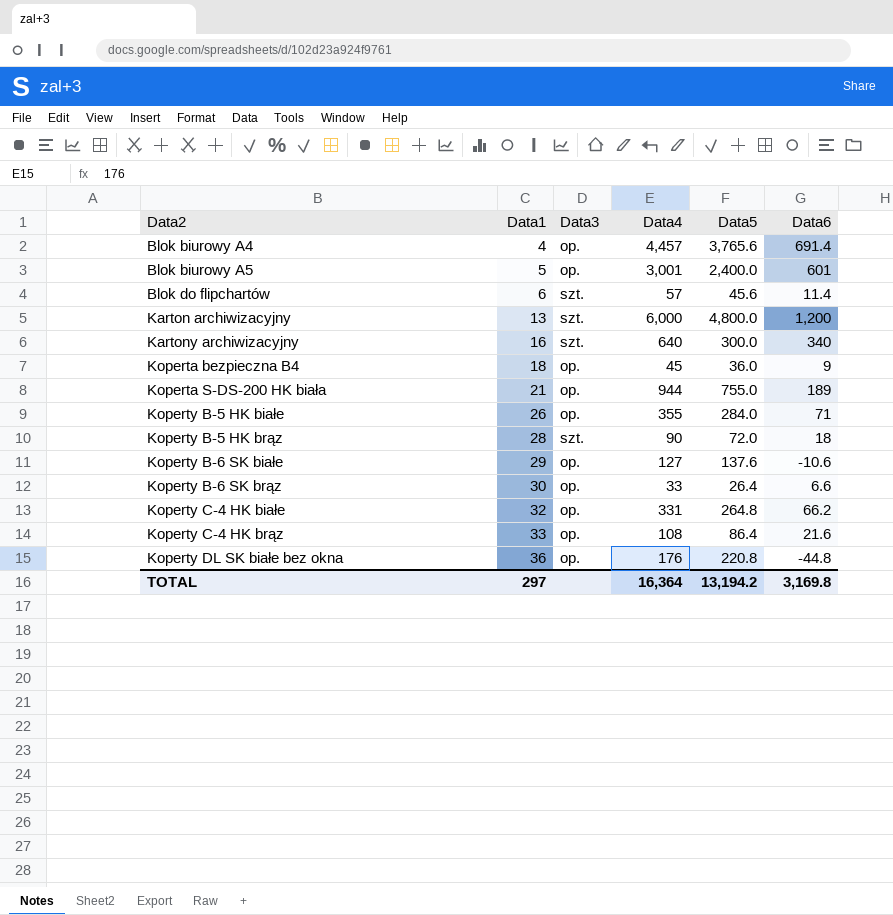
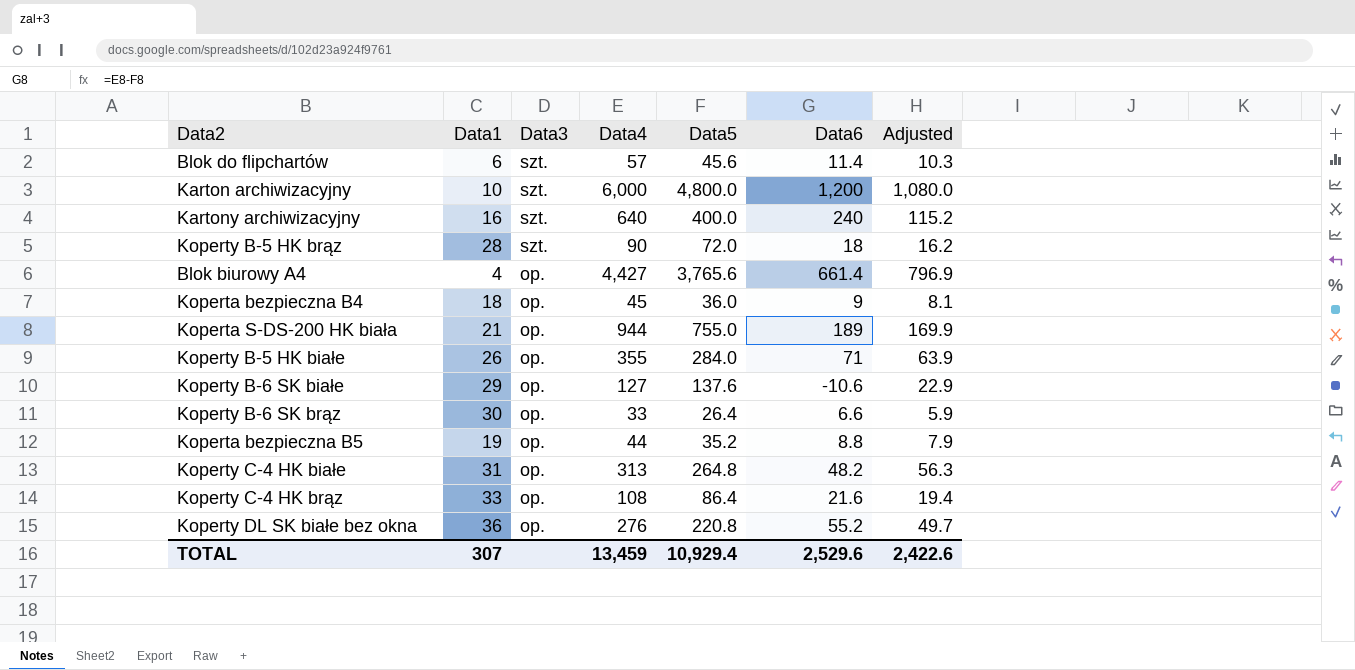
row order: Data2 ascending -> Data3 descending
column Adjusted | formula: none -> [Data4] * 0.18
row Blok biurowy A5: 5 | op. | 3,001 | 2,400.0 | 601 -> none
Karton archiwizacyjny | Data1: 13 -> 10
Kartony archiwizacyjny | Data5: 300.0 -> 400.0
Kartony archiwizacyjny | Data6: 340 -> 240
Blok biurowy A4 | Data4: 4,457 -> 4,427
Blok biurowy A4 | Data6: 691.4 -> 661.4
row Koperta bezpieczna B5: none -> 19 | op. | 44 | 35.2 | 8.8 | 7.9
Koperty C-4 HK białe | Data1: 32 -> 31
Koperty C-4 HK białe | Data4: 331 -> 313
Koperty C-4 HK białe | Data6: 66.2 -> 48.2
Koperty DL SK białe bez okna | Data4: 176 -> 276
Koperty DL SK białe bez okna | Data6: -44.8 -> 55.2
TOTAL | Data1: 297 -> 307
TOTAL | Data4: 16,364 -> 13,459
TOTAL | Data5: 13,194.2 -> 10,929.4
TOTAL | Data6: 3,169.8 -> 2,529.6

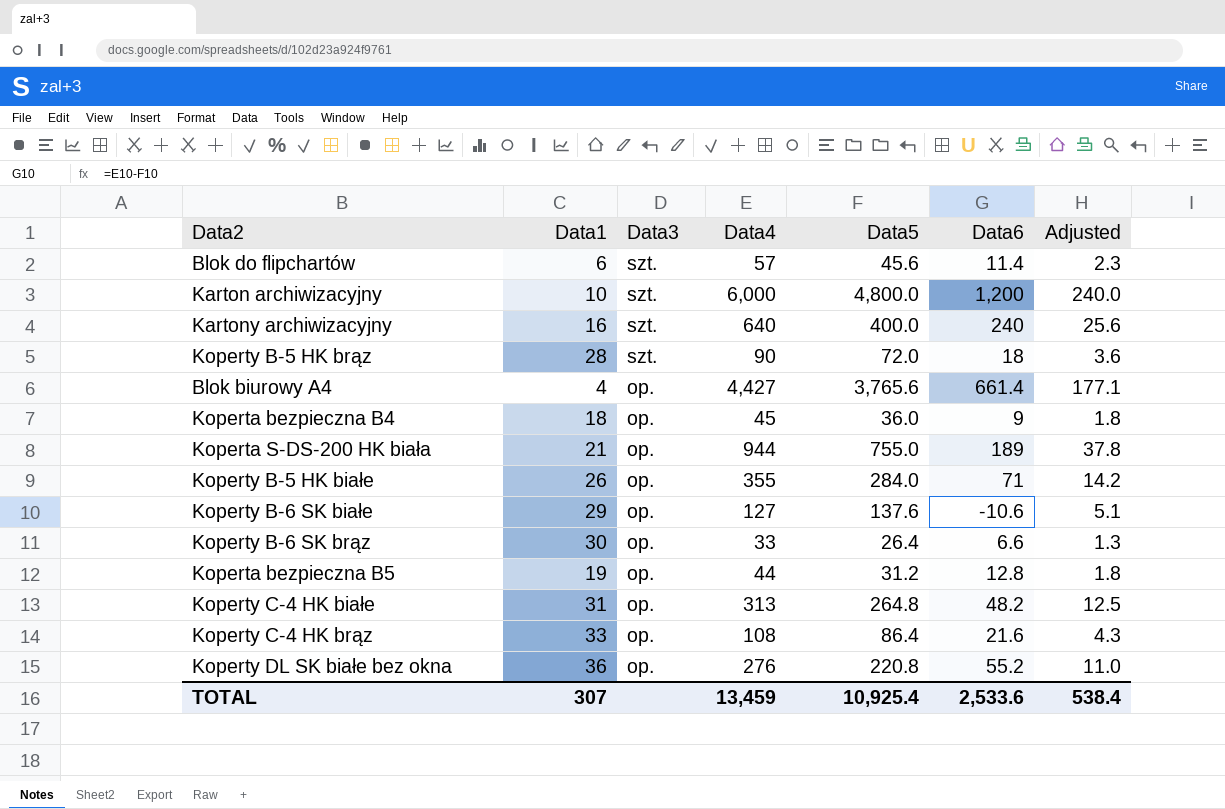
column Adjusted | formula: [Data4] * 0.18 -> [Data4] * 0.04
Koperta bezpieczna B5 | Data5: 35.2 -> 31.2
Koperta bezpieczna B5 | Data6: 8.8 -> 12.8
TOTAL | Data5: 10,929.4 -> 10,925.4
TOTAL | Data6: 2,529.6 -> 2,533.6
TOTAL | Adjusted: 2,422.6 -> 538.4

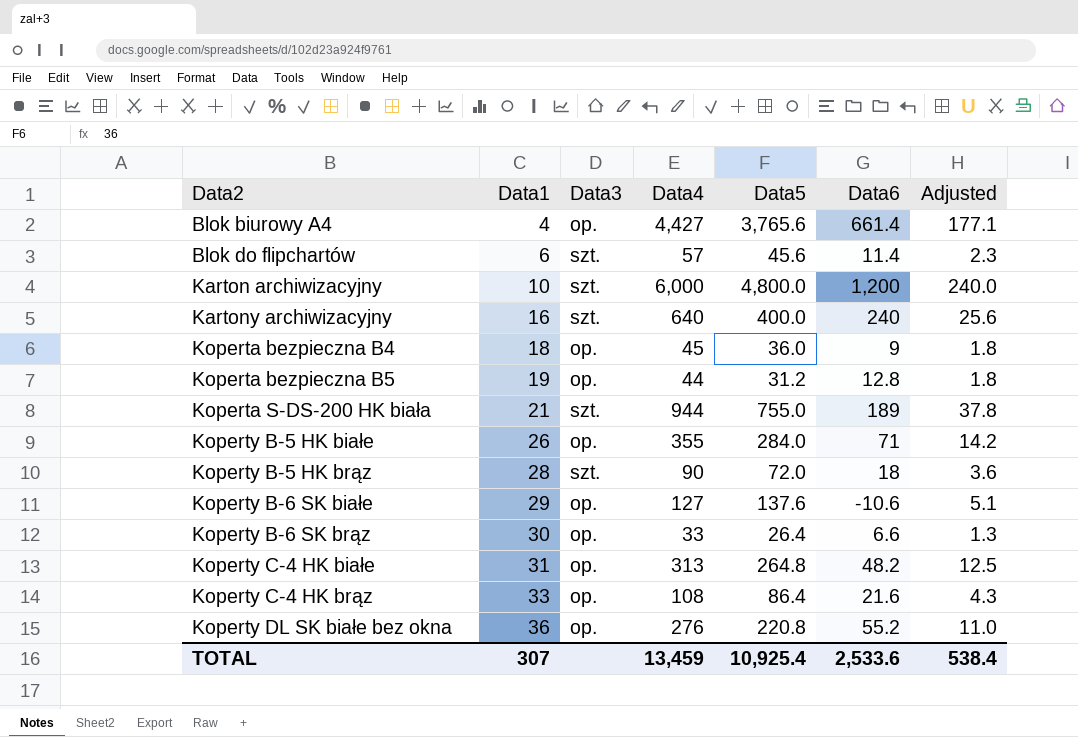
row order: Data3 descending -> Data2 ascending
Koperta S-DS-200 HK biała | Data3: op. -> szt.

